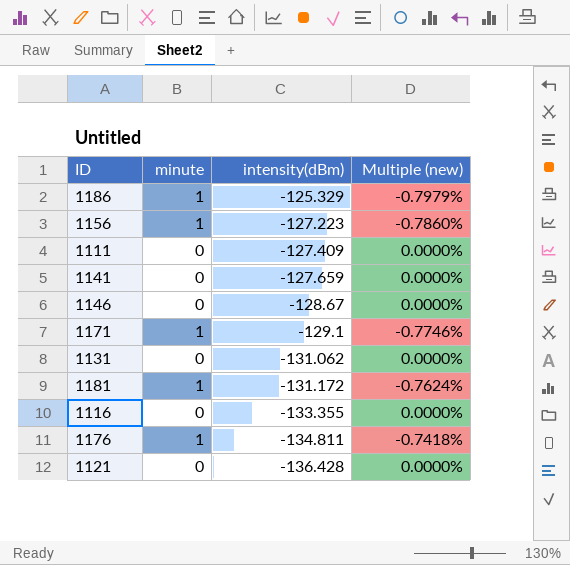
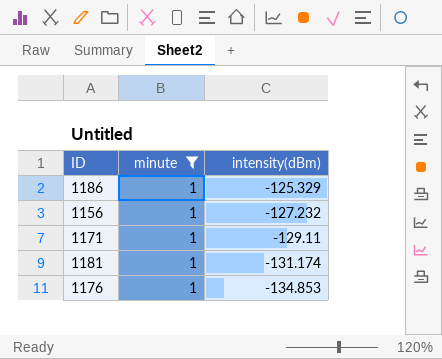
filter: none -> minute = 1
column Multiple (new) | formula: [minute] / [intensity(dBm)] -> none
1156 | intensity(dBm): -127.223 -> -127.232
1171 | intensity(dBm): -129.1 -> -129.11
1181 | intensity(dBm): -131.172 -> -131.174
1176 | intensity(dBm): -134.811 -> -134.853

